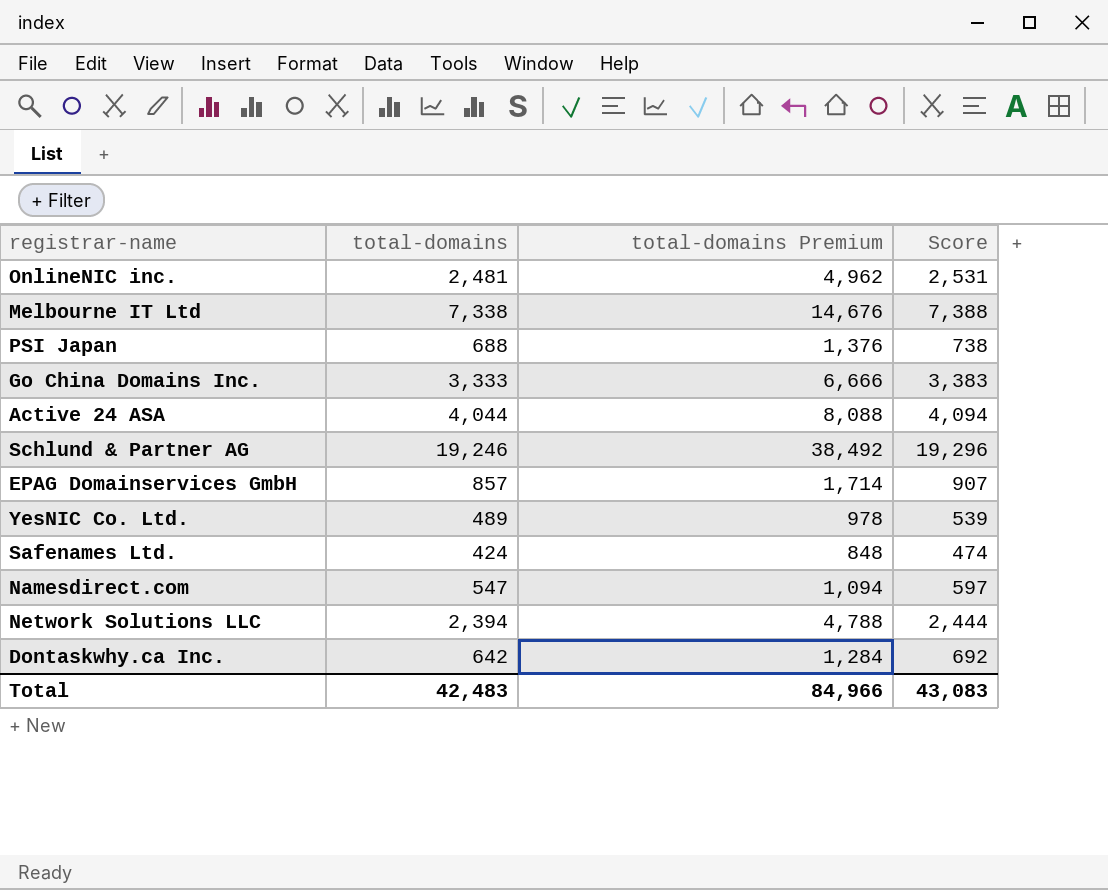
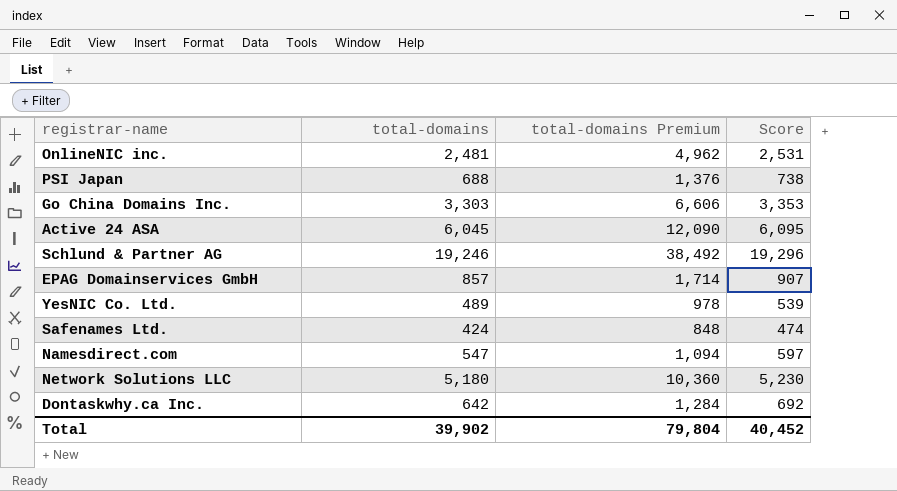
row Melbourne IT Ltd: 7,338 | 14,676 | 7,388 -> none
Go China Domains Inc. | total-domains: 3,333 -> 3,303
Go China Domains Inc. | total-domains Premium: 6,666 -> 6,606
Go China Domains Inc. | Score: 3,383 -> 3,353
Active 24 ASA | total-domains: 4,044 -> 6,045
Active 24 ASA | total-domains Premium: 8,088 -> 12,090
Active 24 ASA | Score: 4,094 -> 6,095
Network Solutions LLC | total-domains: 2,394 -> 5,180
Network Solutions LLC | total-domains Premium: 4,788 -> 10,360
Network Solutions LLC | Score: 2,444 -> 5,230
Total | total-domains: 42,483 -> 39,902
Total | total-domains Premium: 84,966 -> 79,804
Total | Score: 43,083 -> 40,452

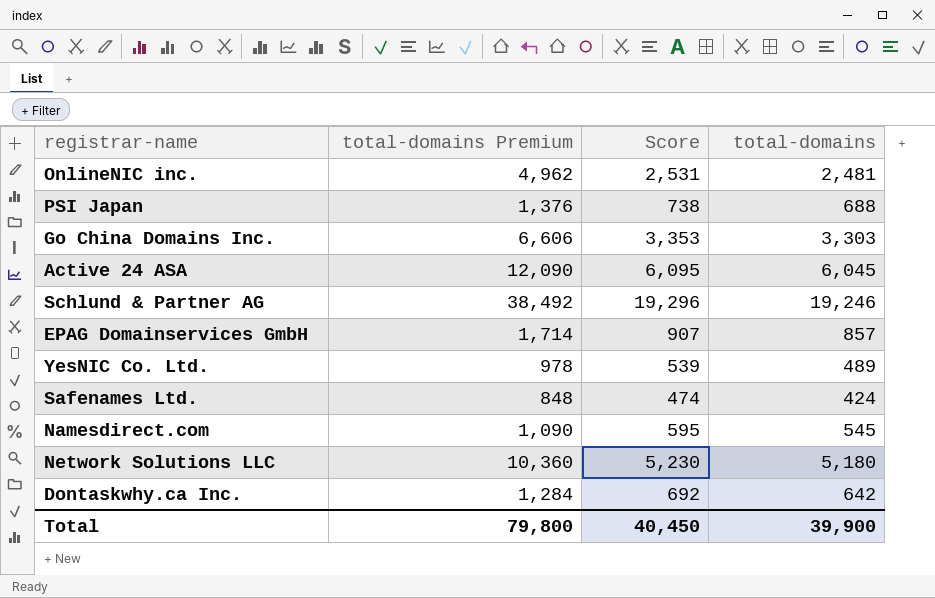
column total-domains | position: 2 -> 4
Namesdirect.com | total-domains Premium: 1,094 -> 1,090
Namesdirect.com | Score: 597 -> 595
Namesdirect.com | total-domains: 547 -> 545
Total | total-domains Premium: 79,804 -> 79,800
Total | Score: 40,452 -> 40,450
Total | total-domains: 39,902 -> 39,900

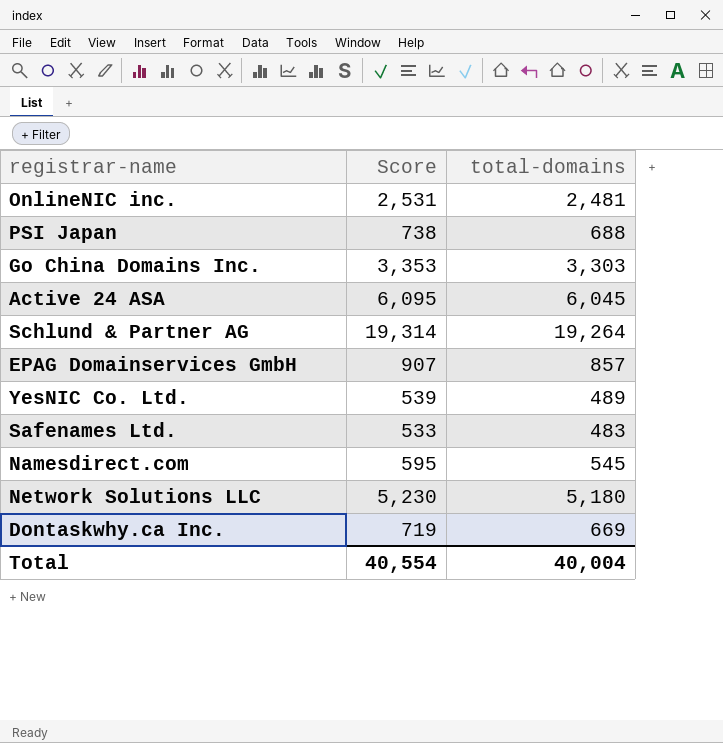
column total-domains Premium | formula: [total-domains] * 2 -> none
Schlund & Partner AG | Score: 19,296 -> 19,314
Schlund & Partner AG | total-domains: 19,246 -> 19,264
Safenames Ltd. | Score: 474 -> 533
Safenames Ltd. | total-domains: 424 -> 483
Dontaskwhy.ca Inc. | Score: 692 -> 719
Dontaskwhy.ca Inc. | total-domains: 642 -> 669
Total | Score: 40,450 -> 40,554
Total | total-domains: 39,900 -> 40,004

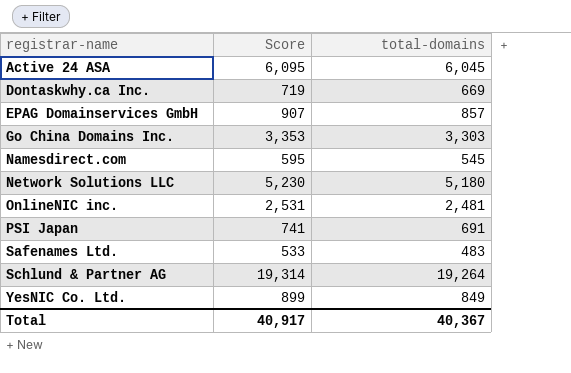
row order: none -> registrar-name ascending
PSI Japan | Score: 738 -> 741
PSI Japan | total-domains: 688 -> 691
YesNIC Co. Ltd. | Score: 539 -> 899
YesNIC Co. Ltd. | total-domains: 489 -> 849
Total | Score: 40,554 -> 40,917
Total | total-domains: 40,004 -> 40,367

